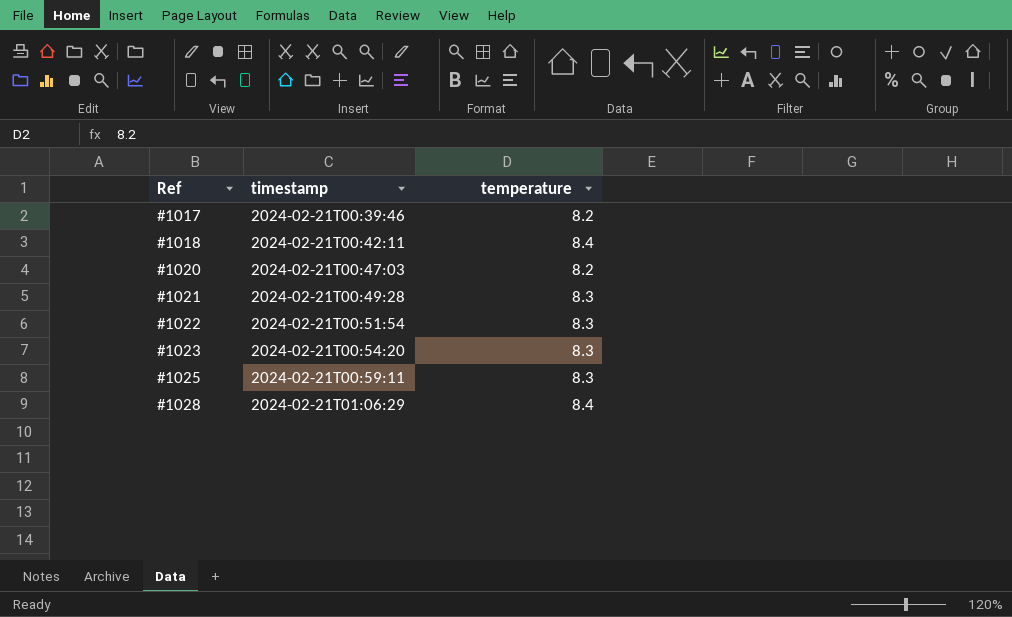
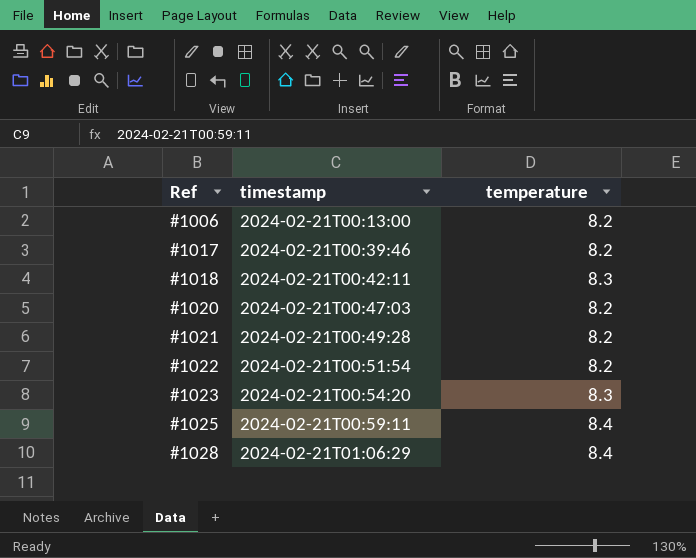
row #1006: none -> 2024-02-21T00:13:00 | 8.2
#1018 | temperature: 8.4 -> 8.3
#1021 | temperature: 8.3 -> 8.2
#1022 | temperature: 8.3 -> 8.2
#1025 | temperature: 8.3 -> 8.4

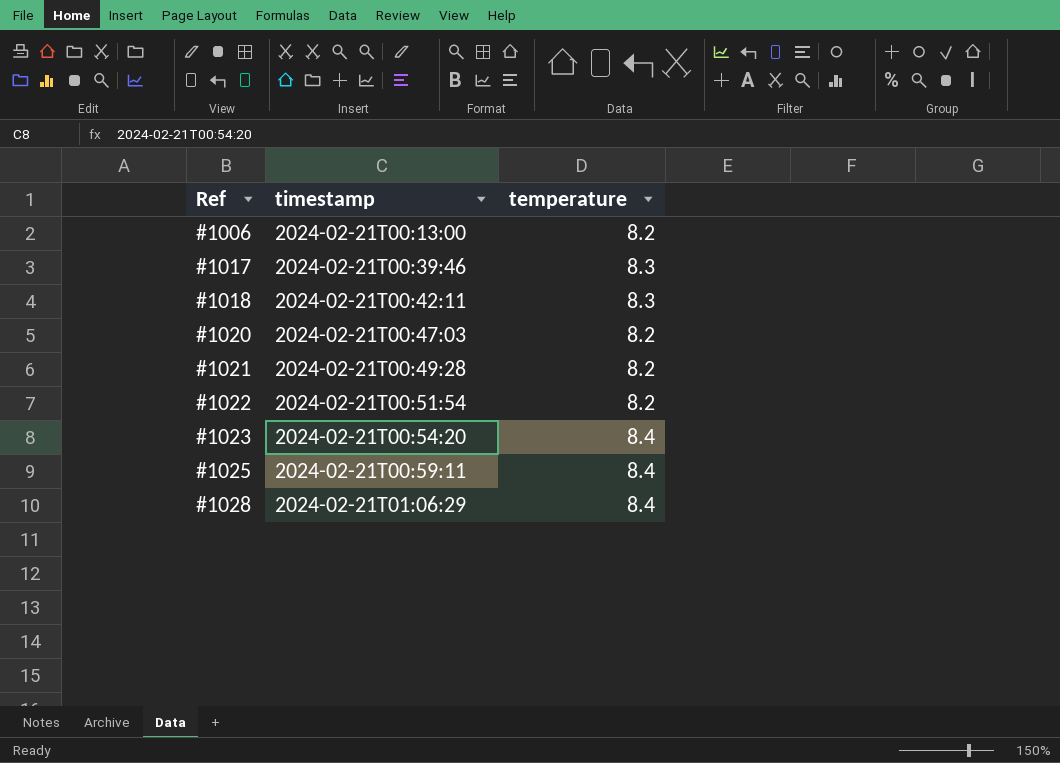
#1017 | temperature: 8.2 -> 8.3
#1023 | temperature: 8.3 -> 8.4

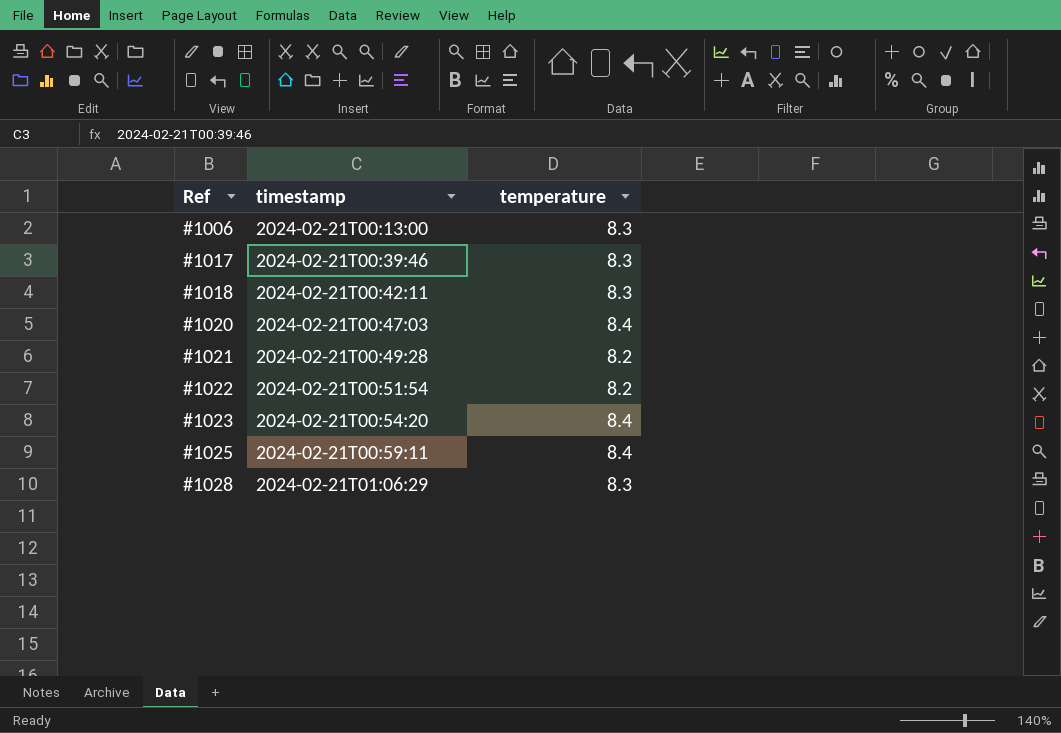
#1006 | temperature: 8.2 -> 8.3
#1020 | temperature: 8.2 -> 8.4
#1028 | temperature: 8.4 -> 8.3

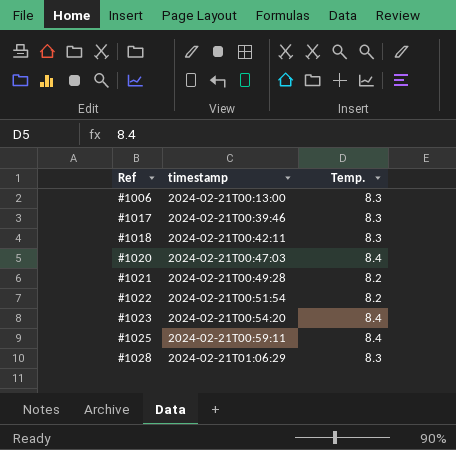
column name: temperature -> Temp.

